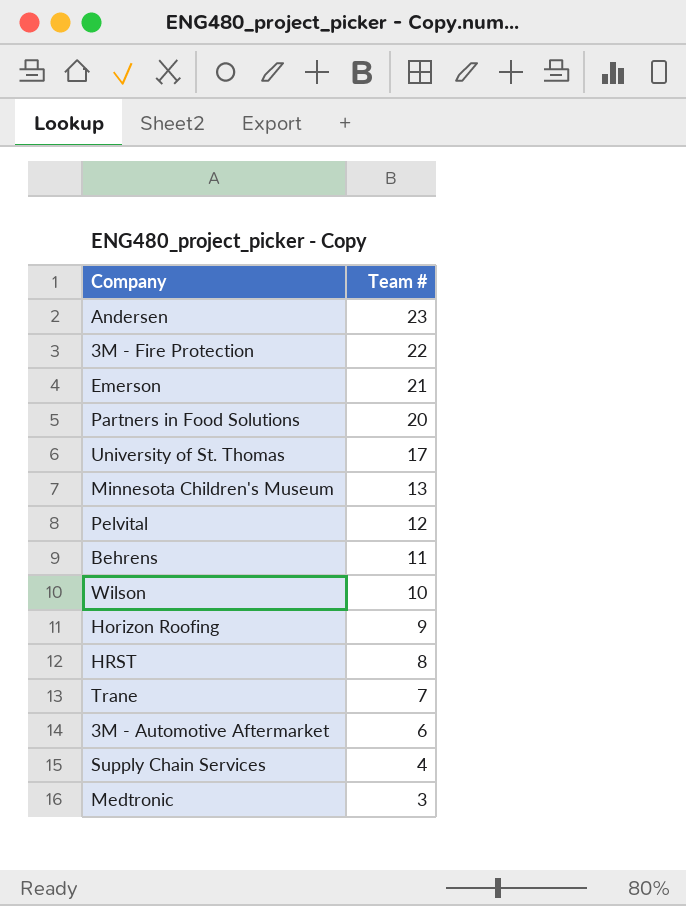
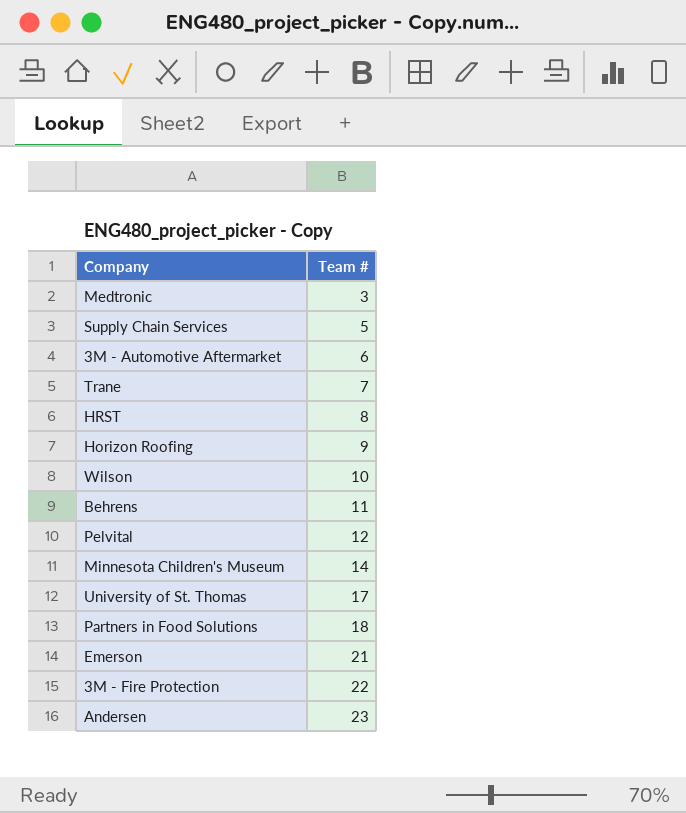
row order: Team # descending -> Team # ascending
Supply Chain Services | Team #: 4 -> 5
Minnesota Children's Museum | Team #: 13 -> 14
Partners in Food Solutions | Team #: 20 -> 18

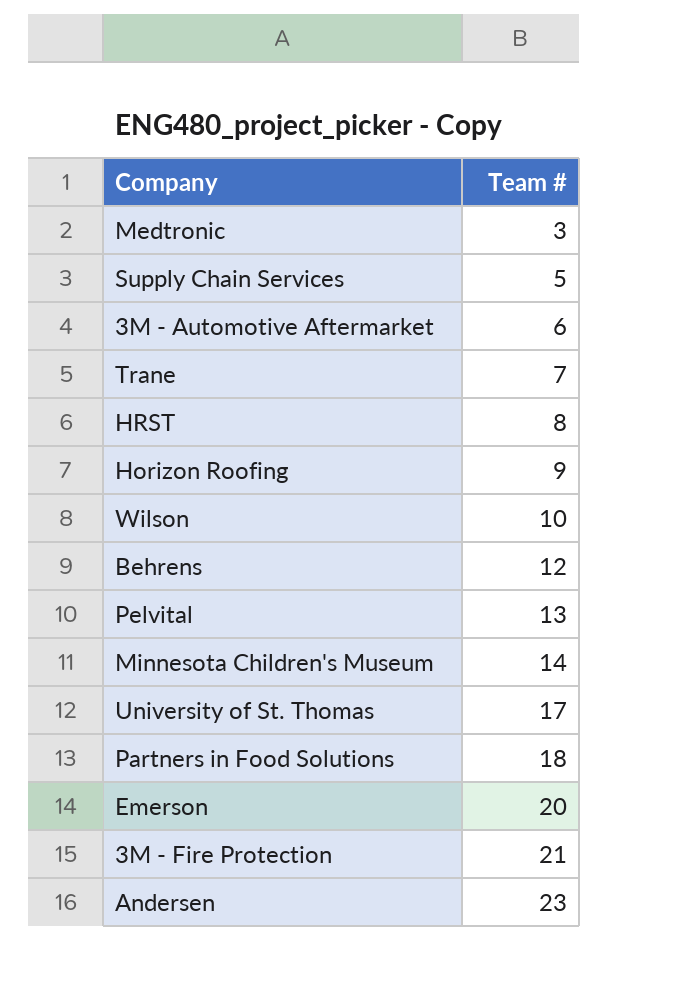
Behrens | Team #: 11 -> 12
Pelvital | Team #: 12 -> 13
Emerson | Team #: 21 -> 20
3M - Fire Protection | Team #: 22 -> 21

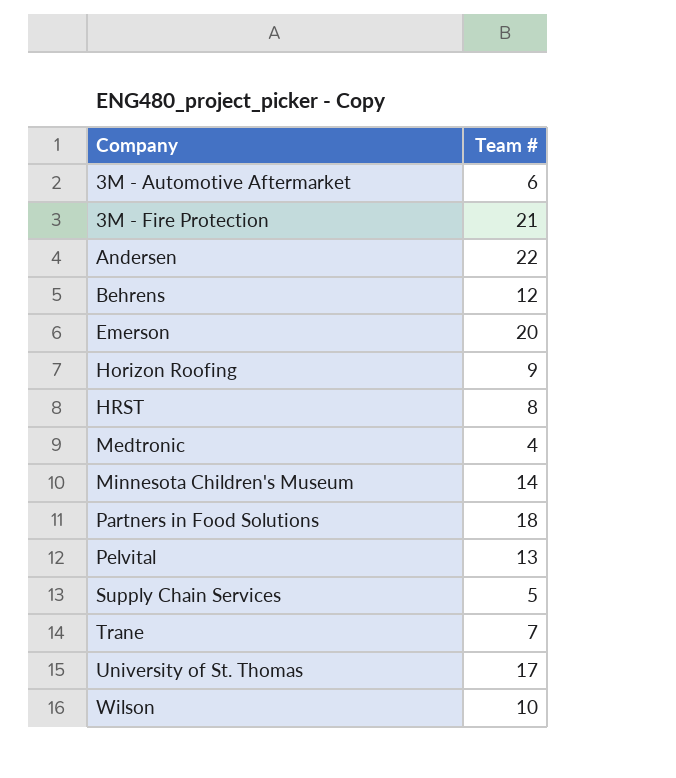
row order: Team # ascending -> Company ascending
Andersen | Team #: 23 -> 22
Medtronic | Team #: 3 -> 4

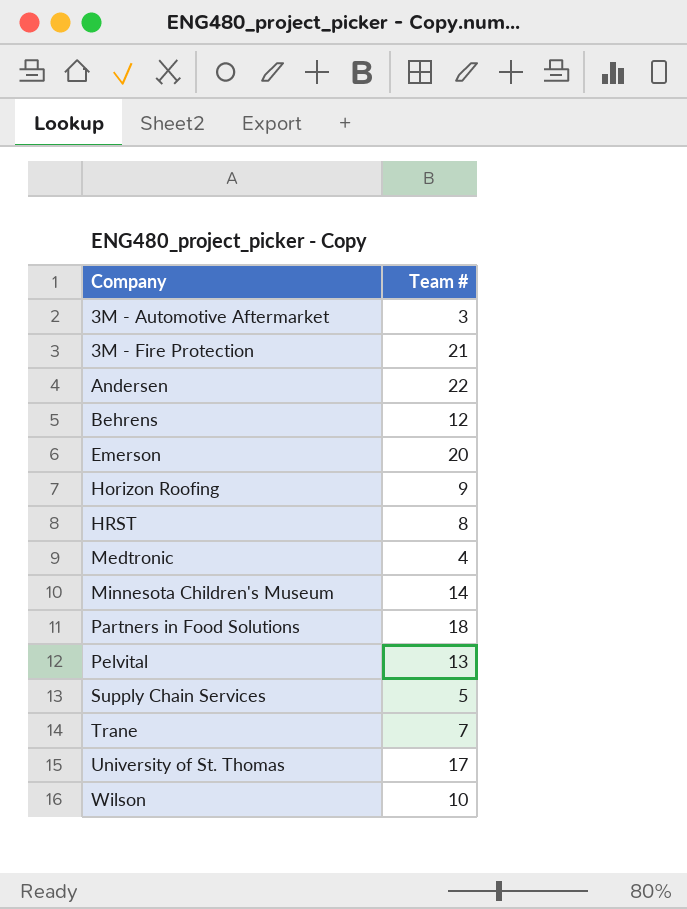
3M - Automotive Aftermarket | Team #: 6 -> 3

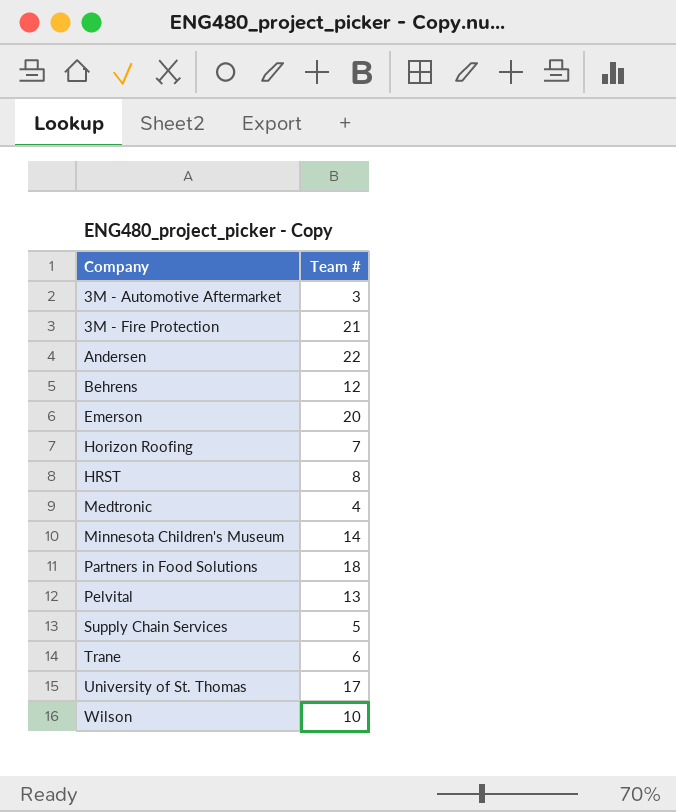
Horizon Roofing | Team #: 9 -> 7
Trane | Team #: 7 -> 6

